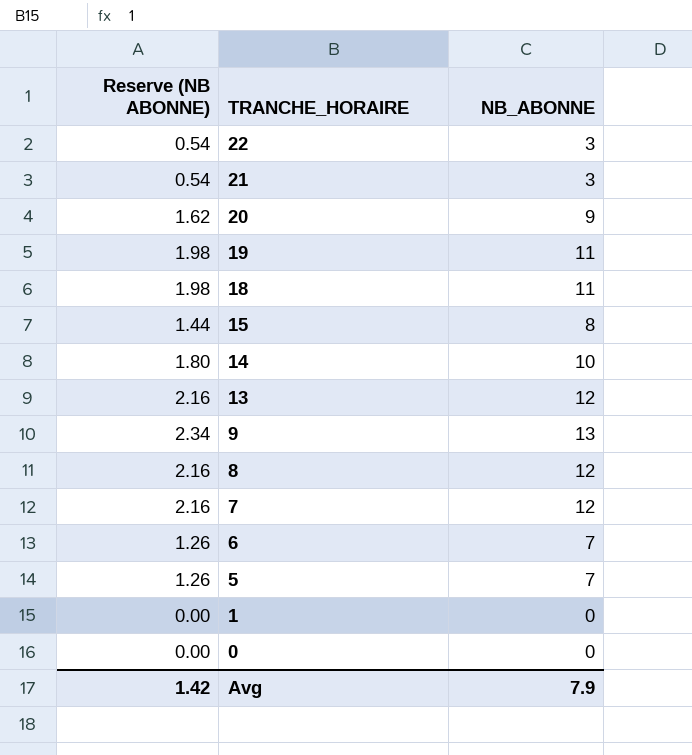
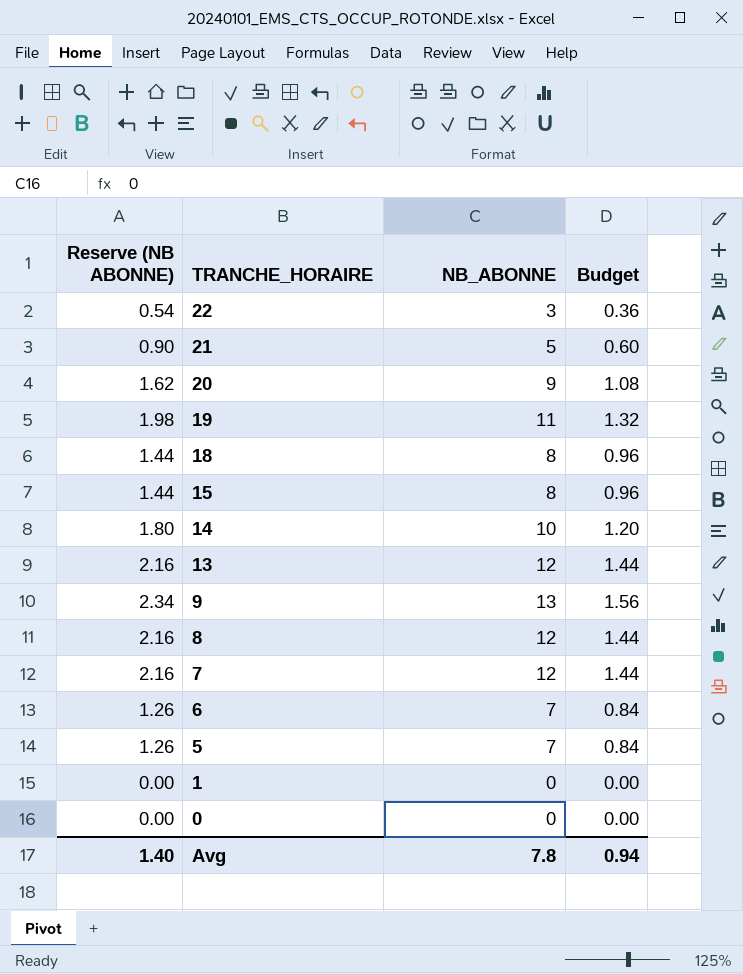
column Budget | formula: none -> [NB_ABONNE] * 0.12
21 | Reserve (NB ABONNE): 0.54 -> 0.90
21 | NB_ABONNE: 3 -> 5
18 | Reserve (NB ABONNE): 1.98 -> 1.44
18 | NB_ABONNE: 11 -> 8
Avg | Reserve (NB ABONNE): 1.42 -> 1.40
Avg | NB_ABONNE: 7.9 -> 7.8

